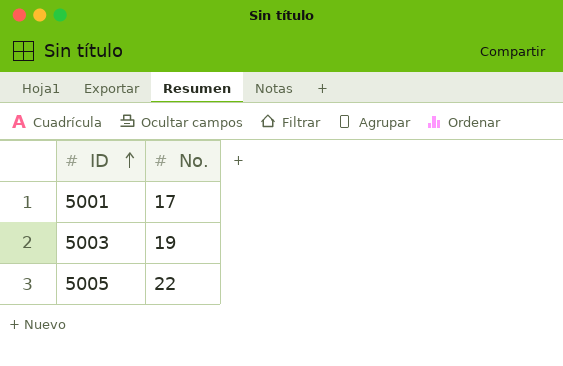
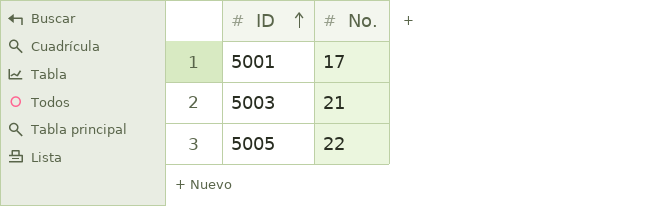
5003 | No.: 19 -> 21

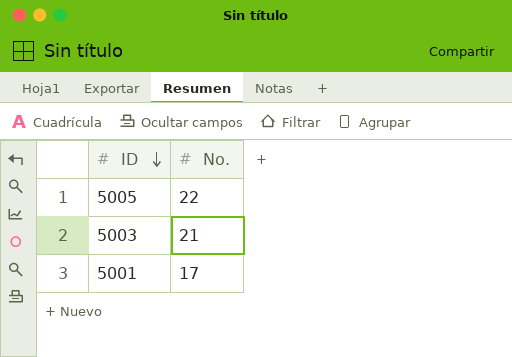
row order: ID ascending -> ID descending

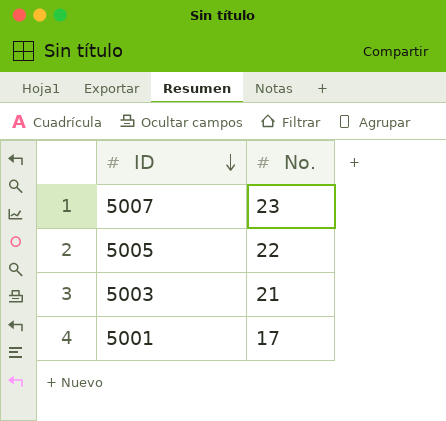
row 5007: none -> 23

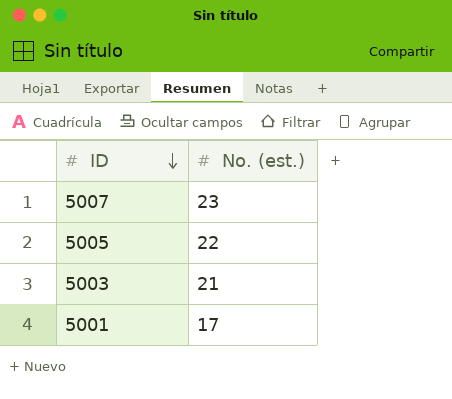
column name: No. -> No. (est.)

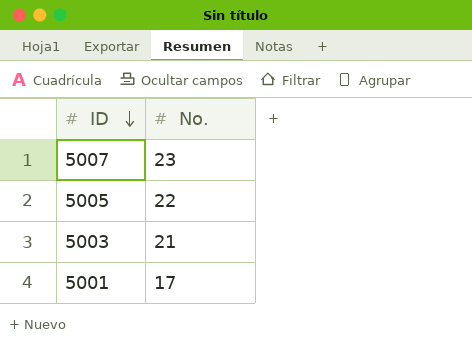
column name: No. (est.) -> No.

